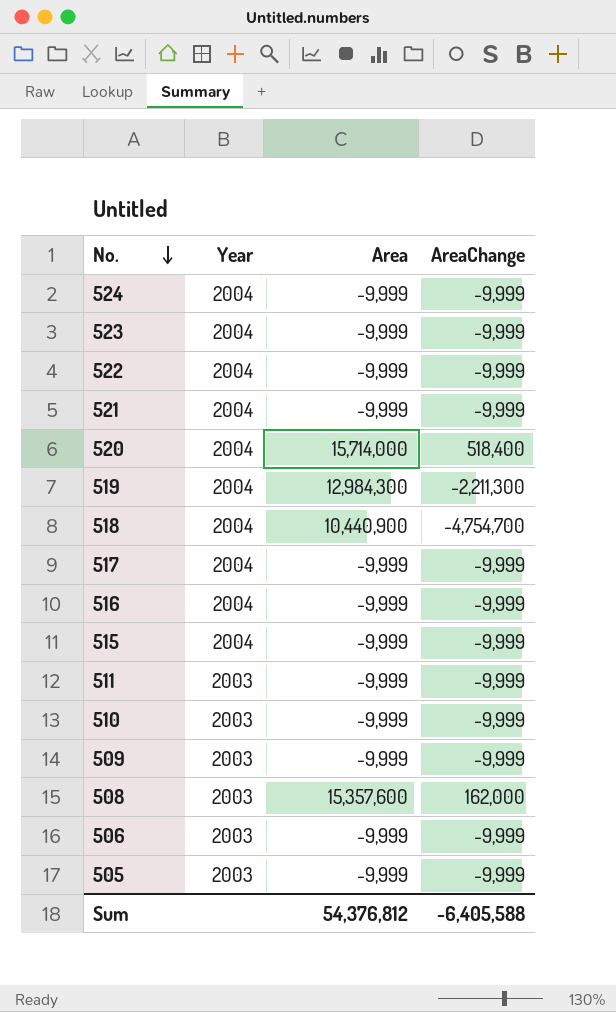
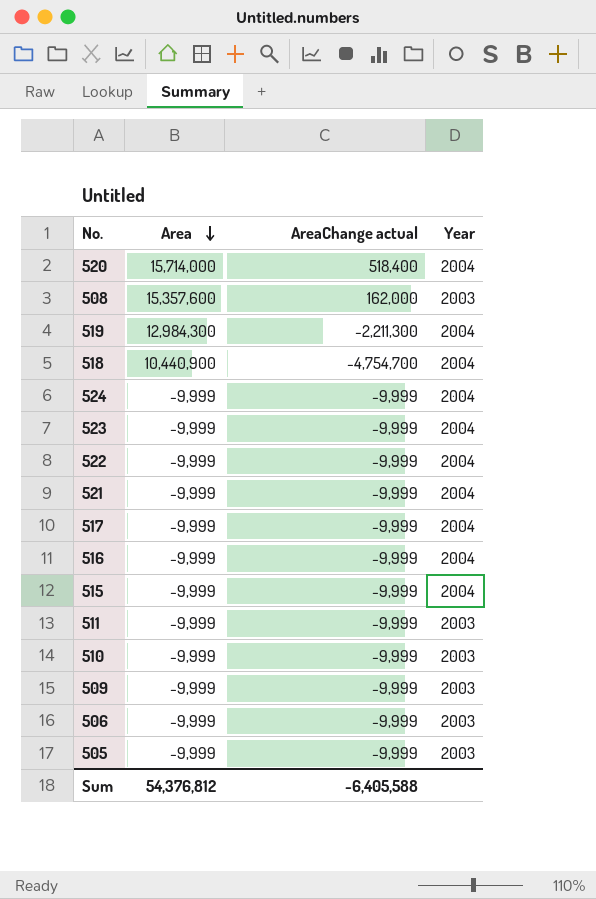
row order: No. descending -> Area descending
column name: AreaChange -> AreaChange actual
column Year | position: 2 -> 4

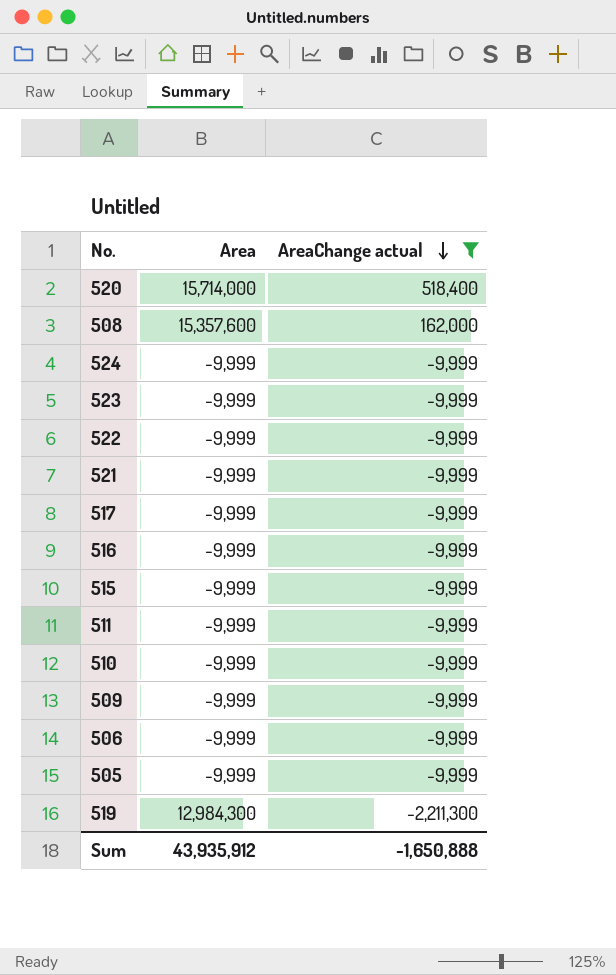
filter: none -> AreaChange actual != -4,754,700
row order: Area descending -> AreaChange actual descending
column Year | position: 4 -> none
Sum | Area: 54,376,812 -> 43,935,912
Sum | AreaChange actual: -6,405,588 -> -1,650,888

